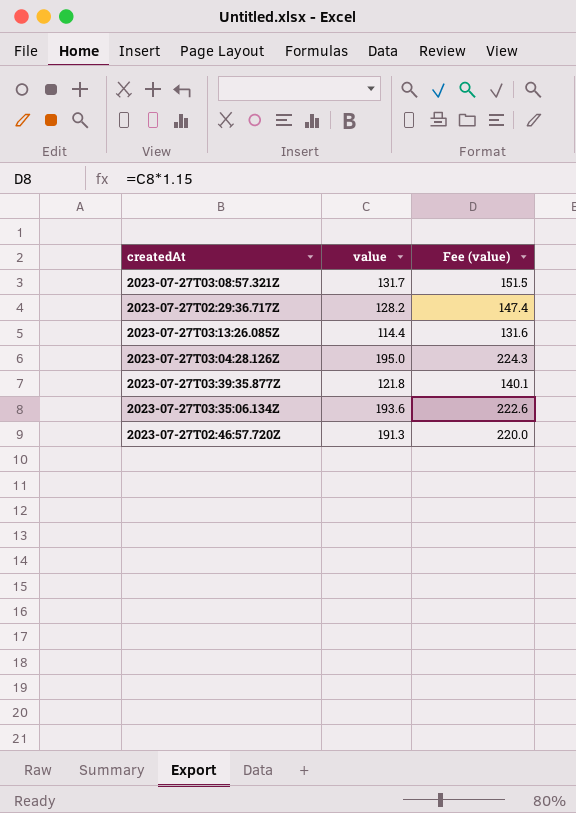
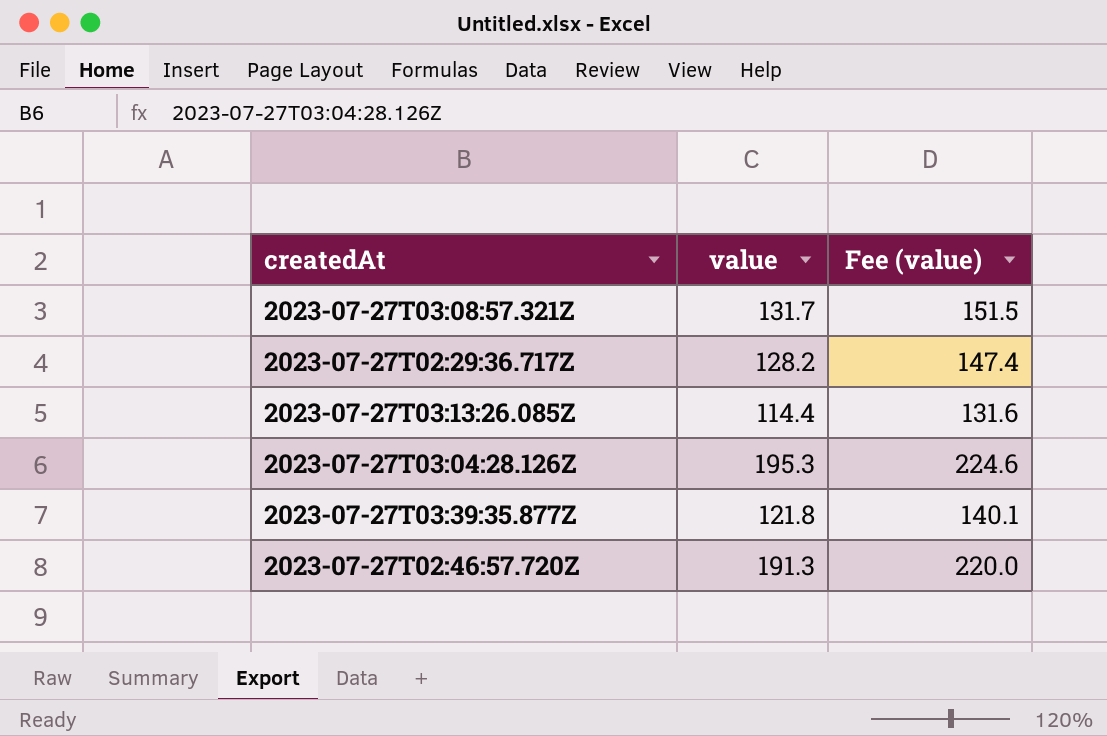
row 2023-07-27T03:35:06.134Z: 193.6 | 222.6 -> none
2023-07-27T03:04:28.126Z | value: 195.0 -> 195.3
2023-07-27T03:04:28.126Z | Fee (value): 224.3 -> 224.6

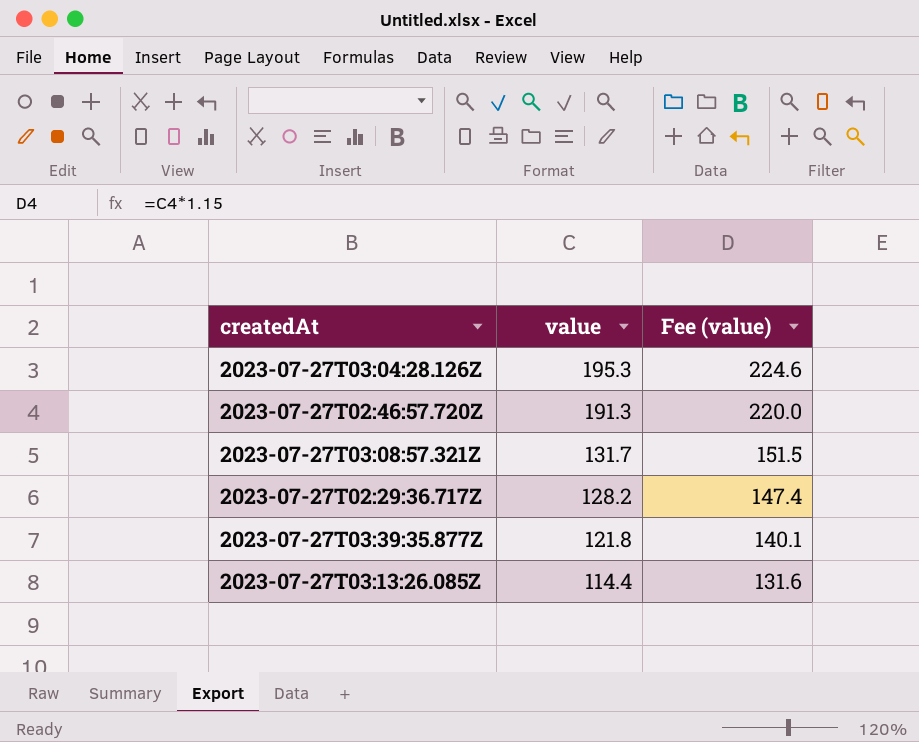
row order: none -> value descending

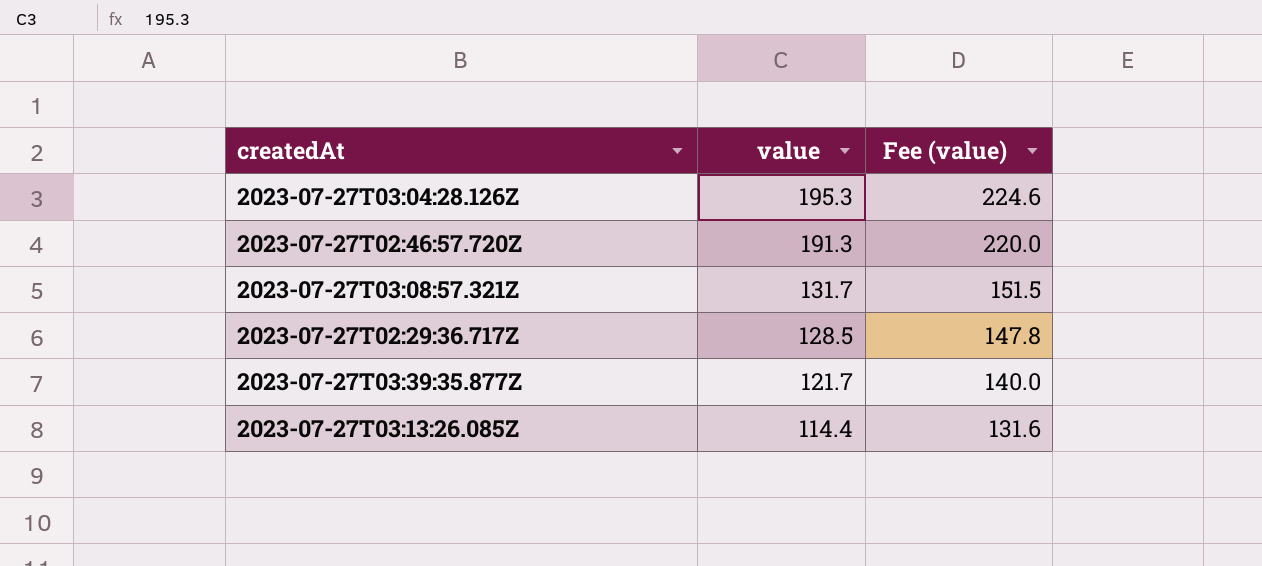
2023-07-27T02:29:36.717Z | value: 128.2 -> 128.5
2023-07-27T02:29:36.717Z | Fee (value): 147.4 -> 147.8
2023-07-27T03:39:35.877Z | value: 121.8 -> 121.7
2023-07-27T03:39:35.877Z | Fee (value): 140.1 -> 140.0

